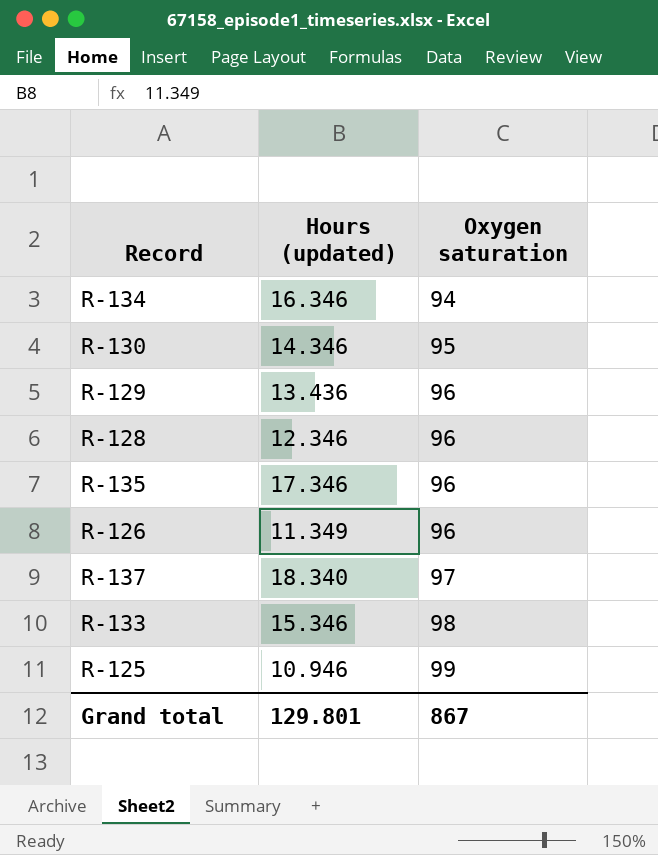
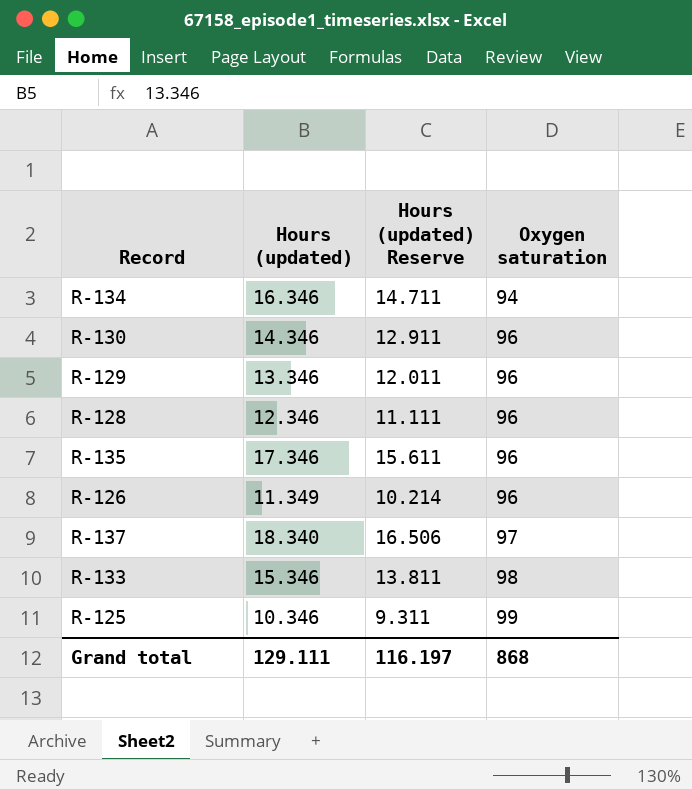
column Hours (updated) Reserve | formula: none -> [Hours (updated)] * 0.9
R-130 | Oxygen saturation: 95 -> 96
R-129 | Hours (updated): 13.436 -> 13.346
R-125 | Hours (updated): 10.946 -> 10.346
Grand total | Hours (updated): 129.801 -> 129.111
Grand total | Oxygen saturation: 867 -> 868

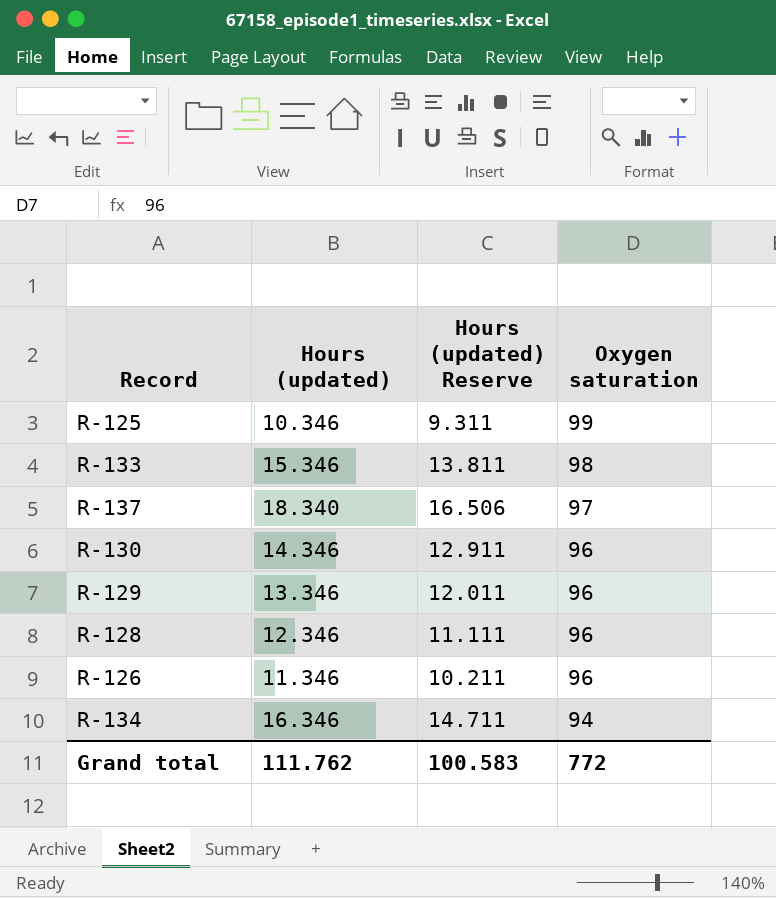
row order: Oxygen saturation ascending -> Oxygen saturation descending
row R-135: 17.346 | 15.611 | 96 -> none
R-126 | Hours (updated): 11.349 -> 11.346
R-126 | Hours (updated) Reserve: 10.214 -> 10.211
Grand total | Hours (updated): 129.111 -> 111.762
Grand total | Hours (updated) Reserve: 116.197 -> 100.583
Grand total | Oxygen saturation: 868 -> 772

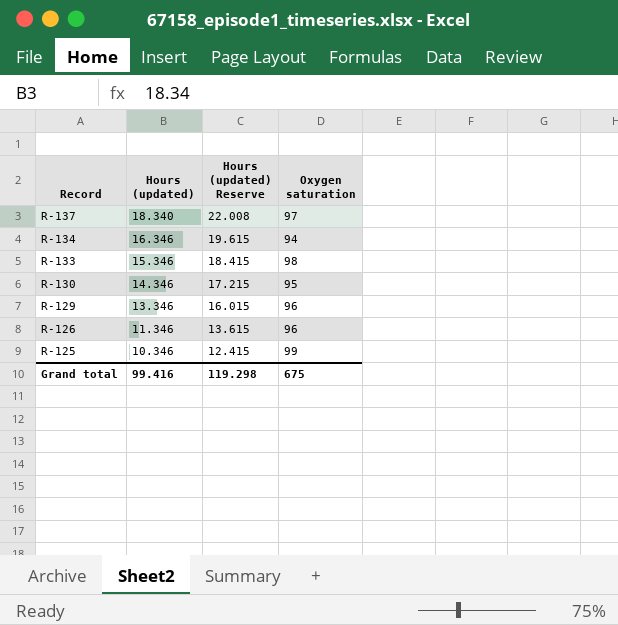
row order: Oxygen saturation descending -> Record descending
column Hours (updated) Reserve | formula: [Hours (updated)] * 0.9 -> [Hours (updated)] * 1.2
row R-128: 12.346 | 11.111 | 96 -> none
R-130 | Oxygen saturation: 96 -> 95
Grand total | Hours (updated): 111.762 -> 99.416
Grand total | Hours (updated) Reserve: 100.583 -> 119.298
Grand total | Oxygen saturation: 772 -> 675

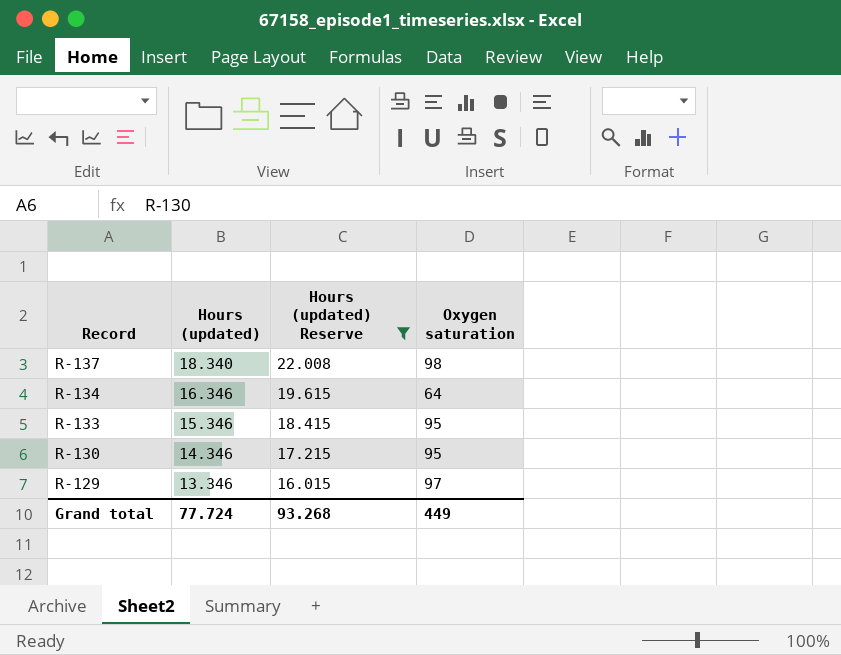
filter: none -> Hours (updated) Reserve >= 16.015
R-137 | Oxygen saturation: 97 -> 98
R-134 | Oxygen saturation: 94 -> 64
R-133 | Oxygen saturation: 98 -> 95
R-129 | Oxygen saturation: 96 -> 97
Grand total | Hours (updated): 99.416 -> 77.724
Grand total | Hours (updated) Reserve: 119.298 -> 93.268
Grand total | Oxygen saturation: 675 -> 449

